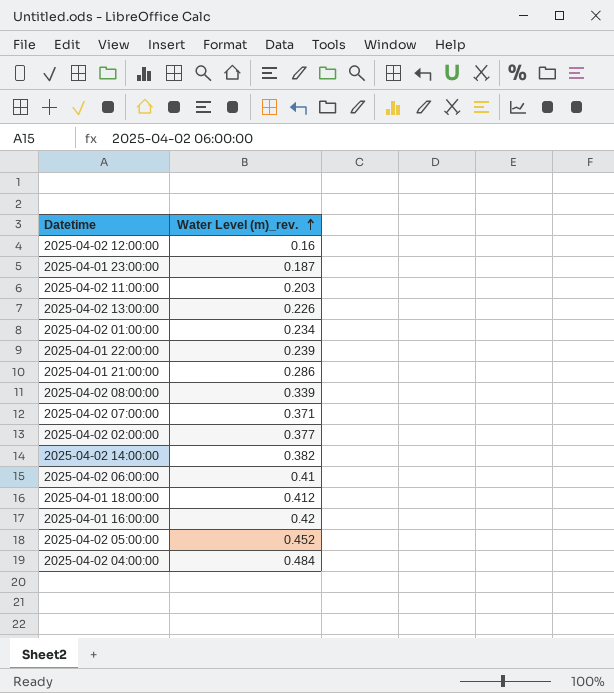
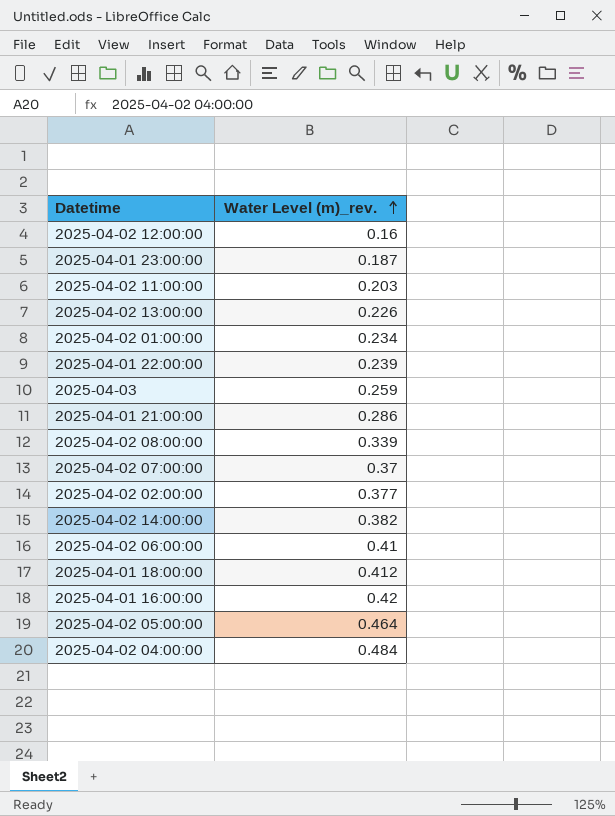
row 2025-04-03: none -> 0.259
2025-04-02 07:00:00 | Water Level (m)_rev.: 0.371 -> 0.37
2025-04-02 05:00:00 | Water Level (m)_rev.: 0.452 -> 0.464

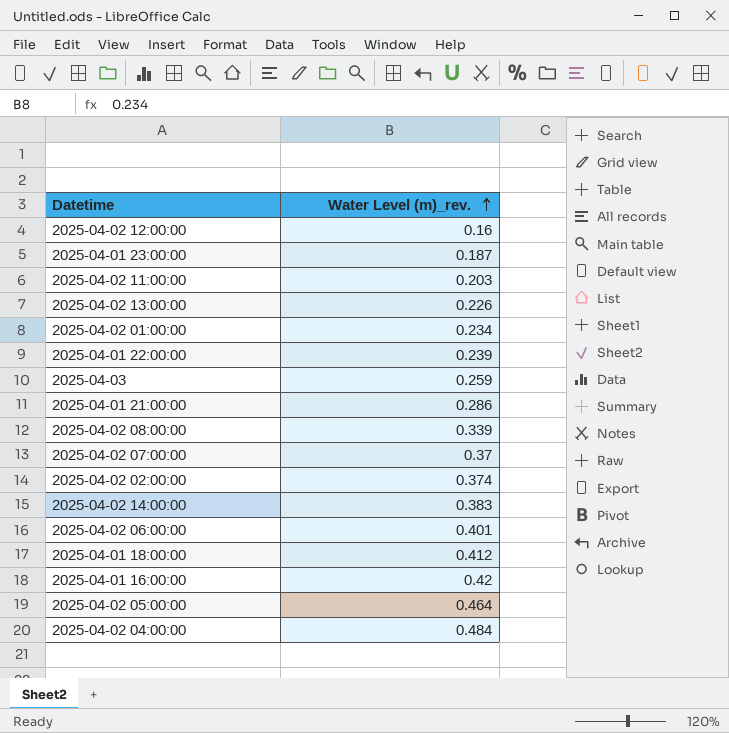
2025-04-02 02:00:00 | Water Level (m)_rev.: 0.377 -> 0.374
2025-04-02 14:00:00 | Water Level (m)_rev.: 0.382 -> 0.383
2025-04-02 06:00:00 | Water Level (m)_rev.: 0.41 -> 0.401

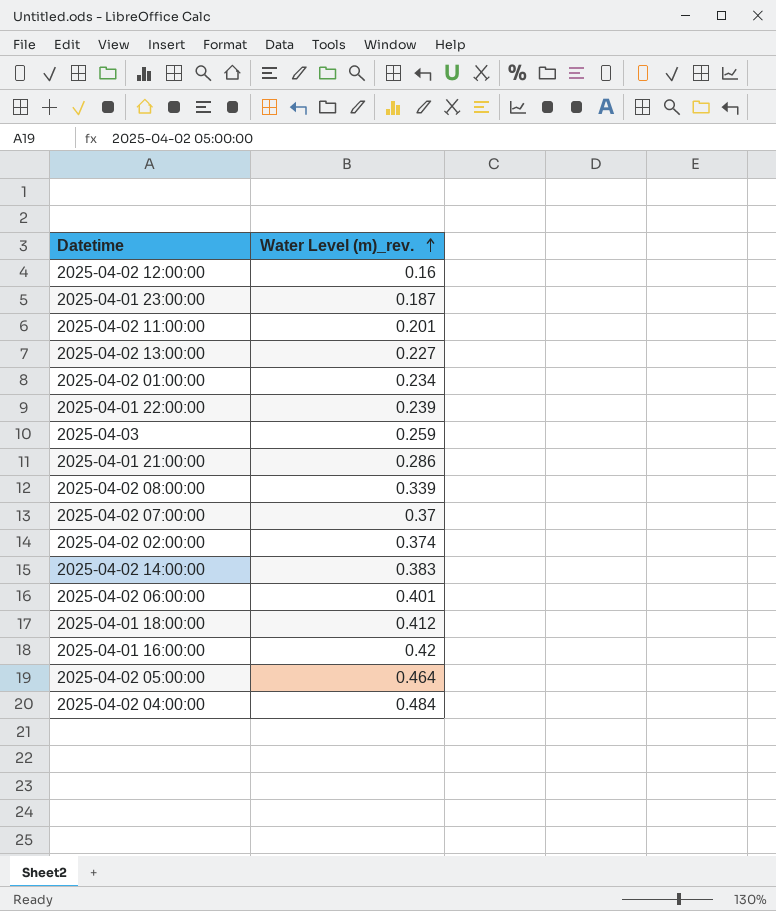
2025-04-02 11:00:00 | Water Level (m)_rev.: 0.203 -> 0.201
2025-04-02 13:00:00 | Water Level (m)_rev.: 0.226 -> 0.227

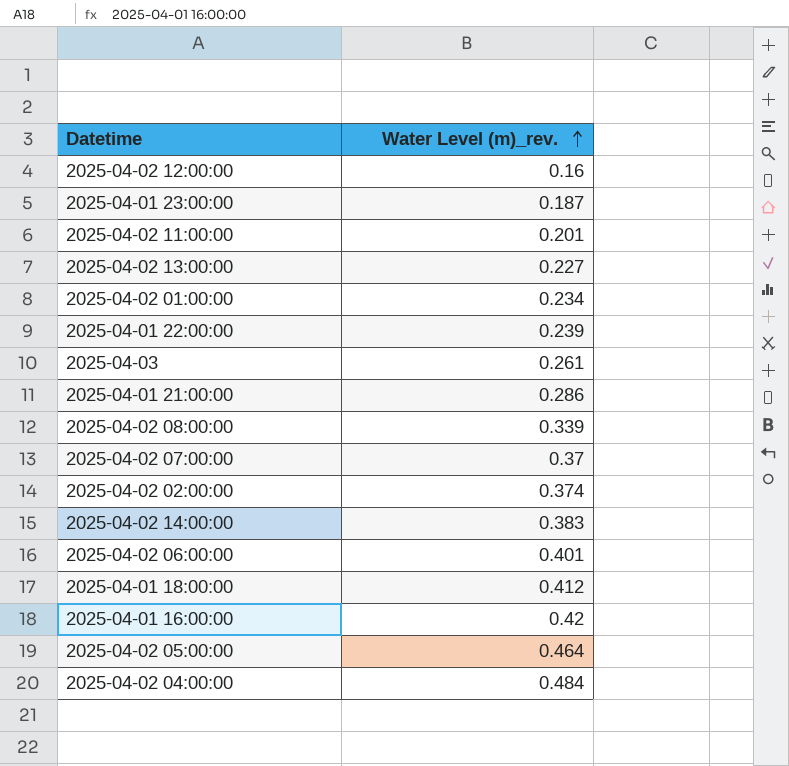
2025-04-03 | Water Level (m)_rev.: 0.259 -> 0.261

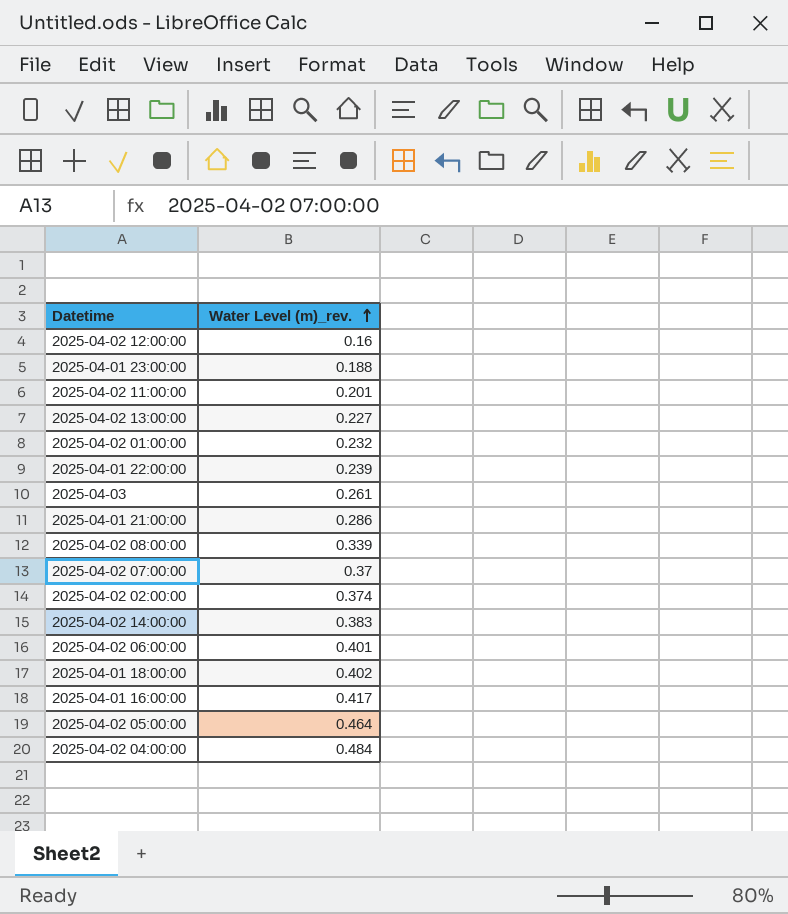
2025-04-01 23:00:00 | Water Level (m)_rev.: 0.187 -> 0.188
2025-04-02 01:00:00 | Water Level (m)_rev.: 0.234 -> 0.232
2025-04-01 18:00:00 | Water Level (m)_rev.: 0.412 -> 0.402
2025-04-01 16:00:00 | Water Level (m)_rev.: 0.42 -> 0.417

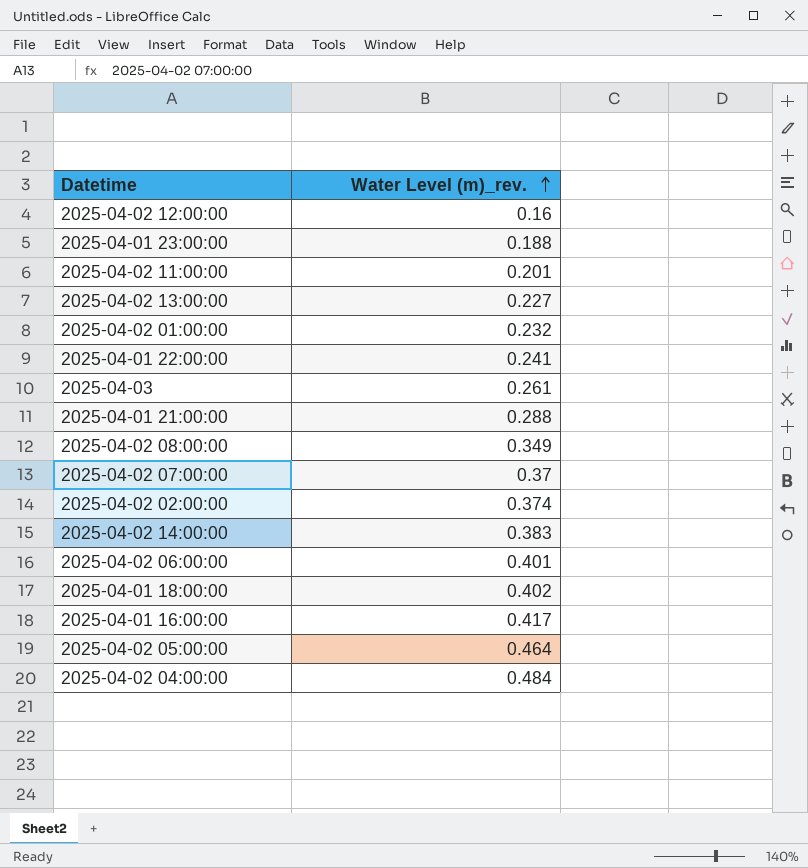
2025-04-01 22:00:00 | Water Level (m)_rev.: 0.239 -> 0.241
2025-04-01 21:00:00 | Water Level (m)_rev.: 0.286 -> 0.288
2025-04-02 08:00:00 | Water Level (m)_rev.: 0.339 -> 0.349

